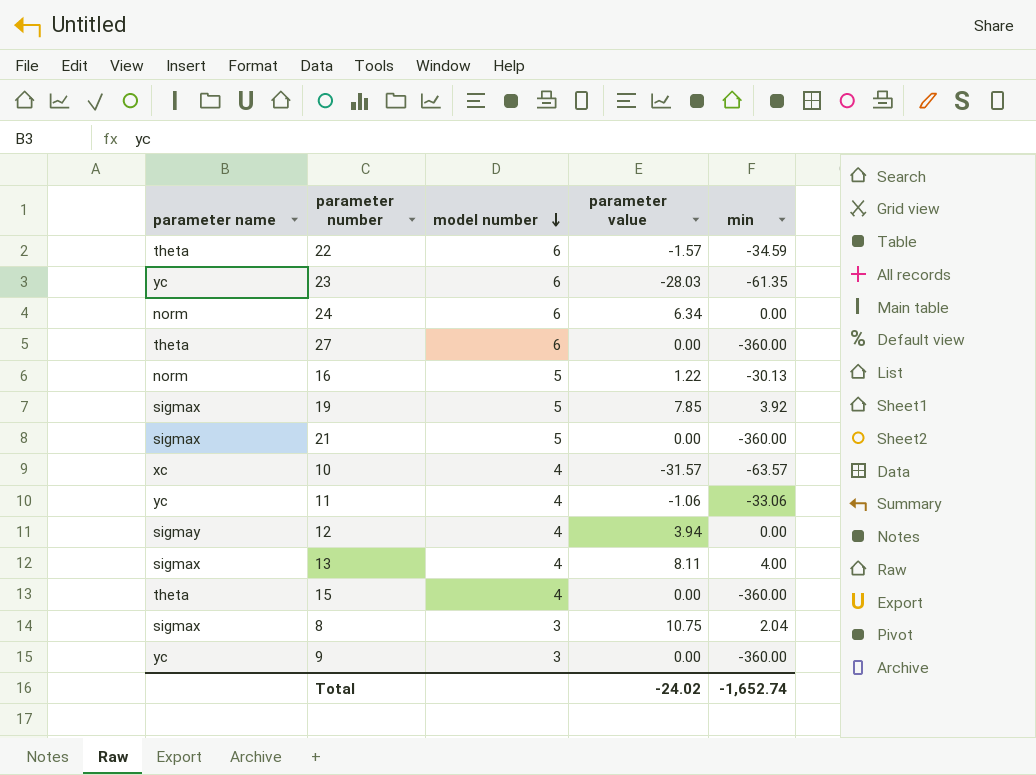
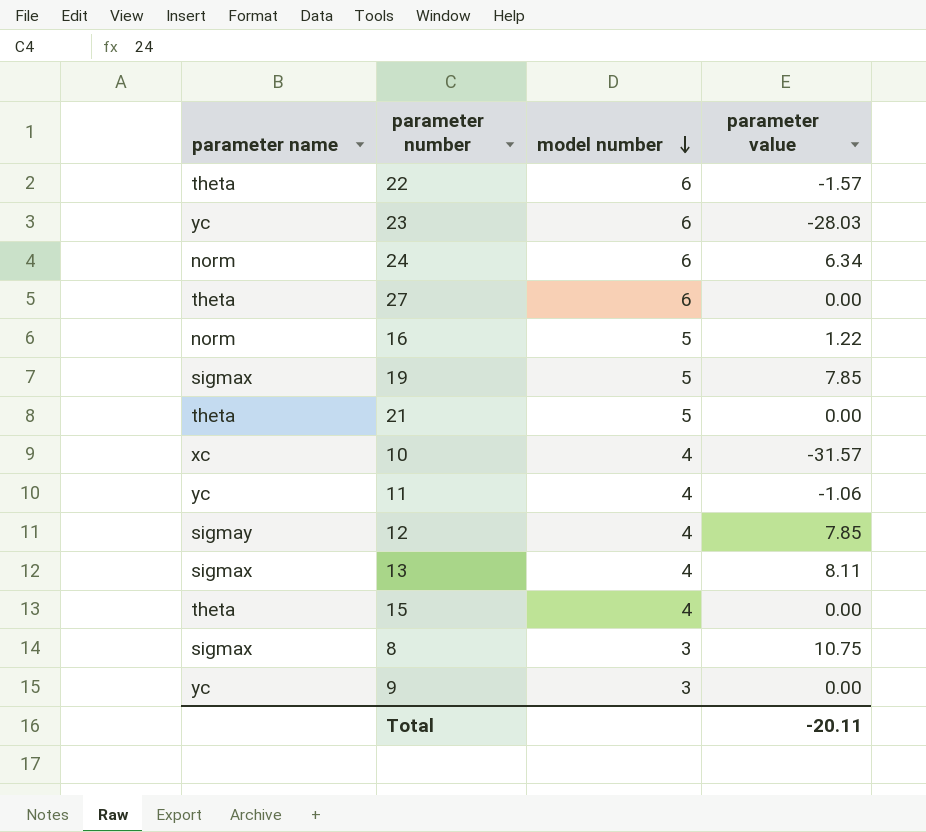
column min | position: 5 -> none
21 | parameter name: sigmax -> theta
12 | parameter value: 3.94 -> 7.85
Total | parameter value: -24.02 -> -20.11

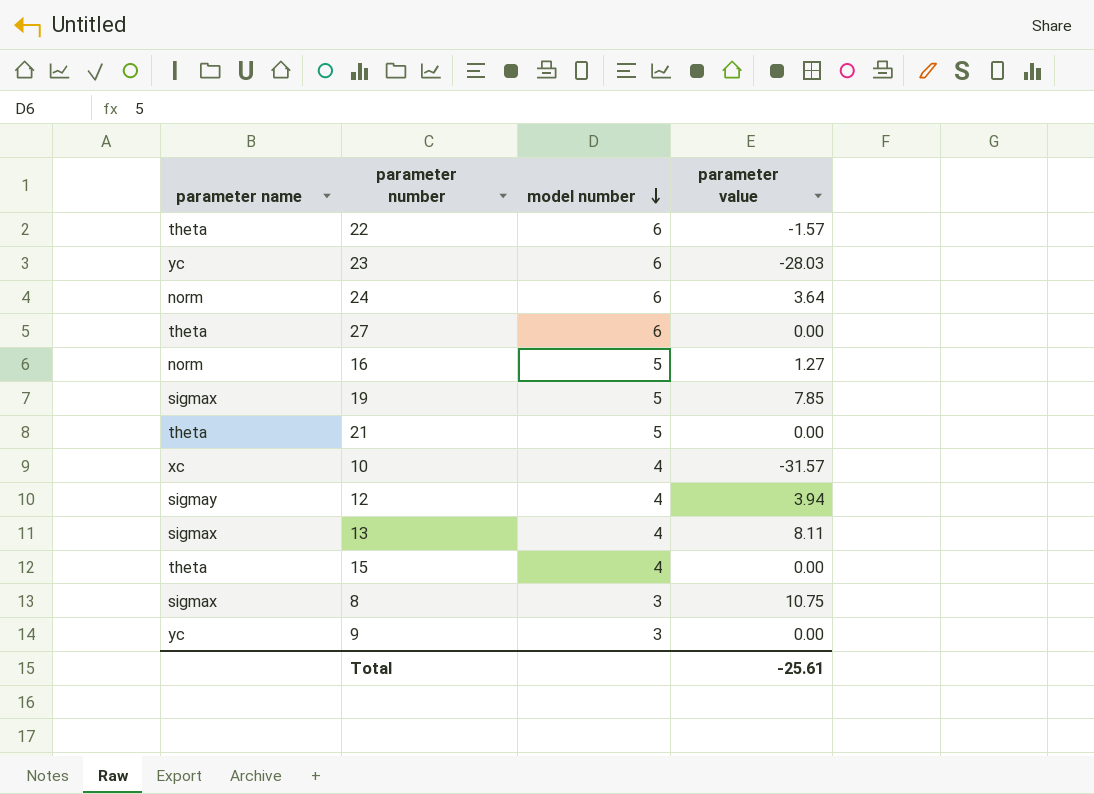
row 11: yc | 4 | -1.06 -> none
24 | parameter value: 6.34 -> 3.64
16 | parameter value: 1.22 -> 1.27
12 | parameter value: 7.85 -> 3.94
Total | parameter value: -20.11 -> -25.61

